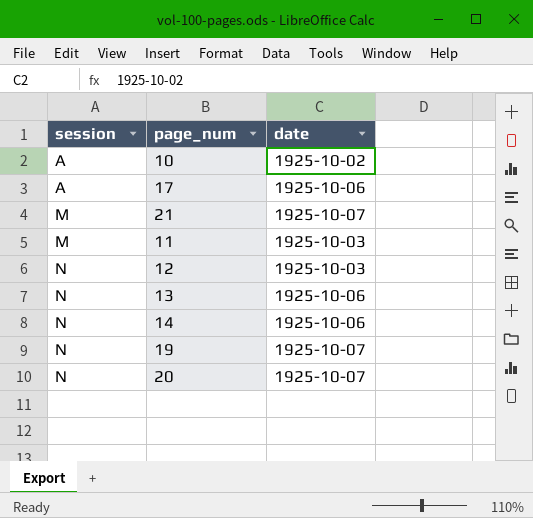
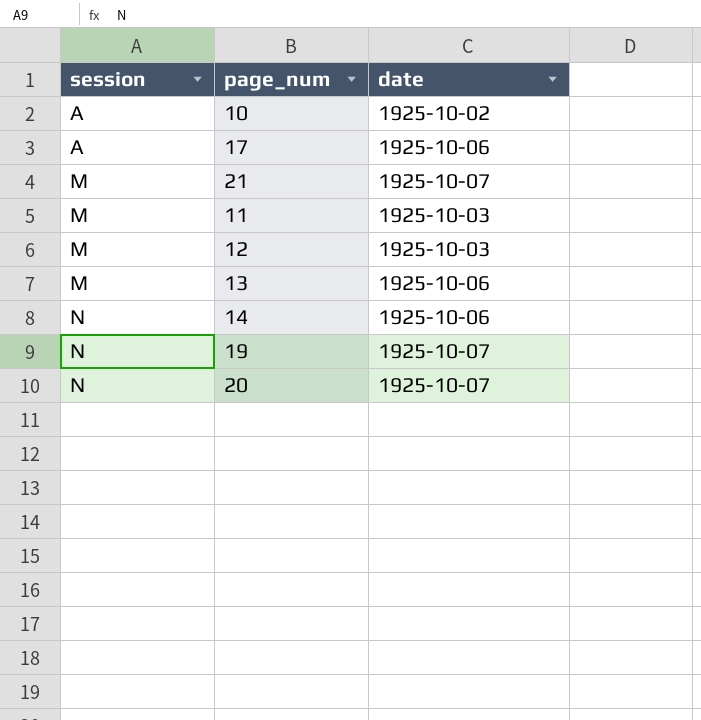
12 | session: N -> M
13 | session: N -> M

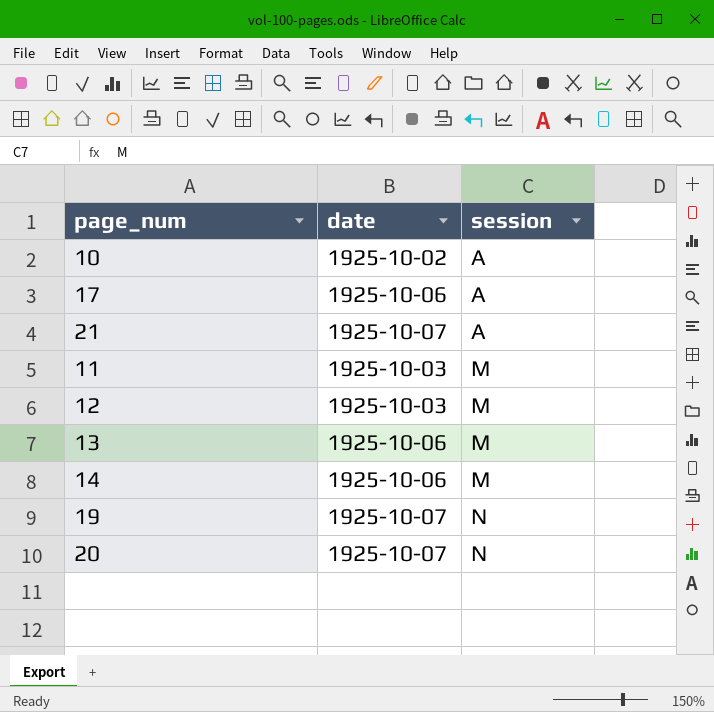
column session | position: 1 -> 3
21 | session: M -> A
14 | session: N -> M

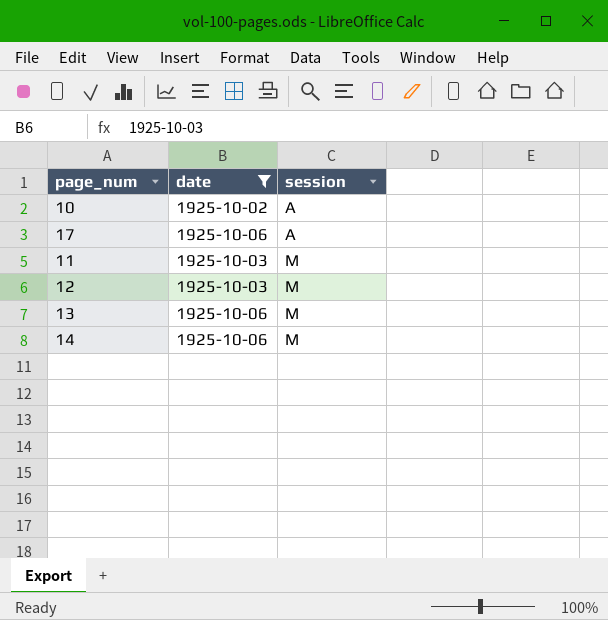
filter: none -> date != 1925-10-07

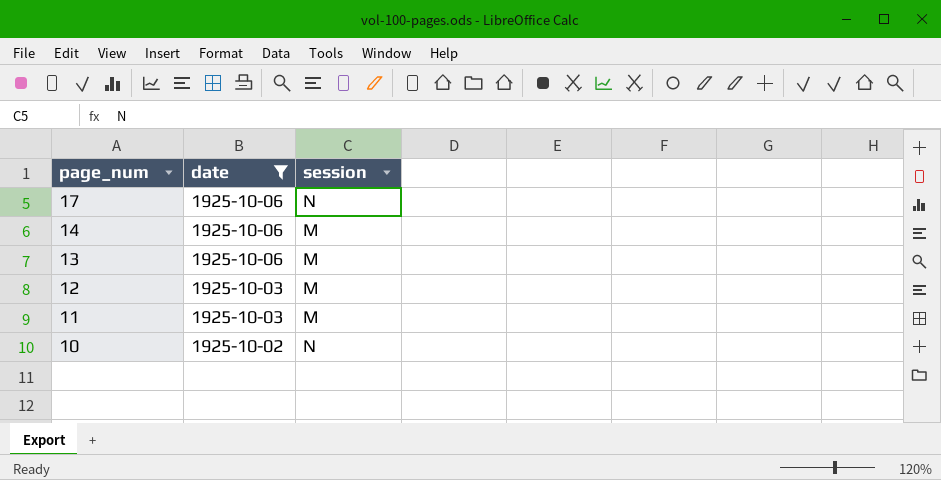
row order: session ascending -> page_num descending
17 | session: A -> N
10 | session: A -> N

